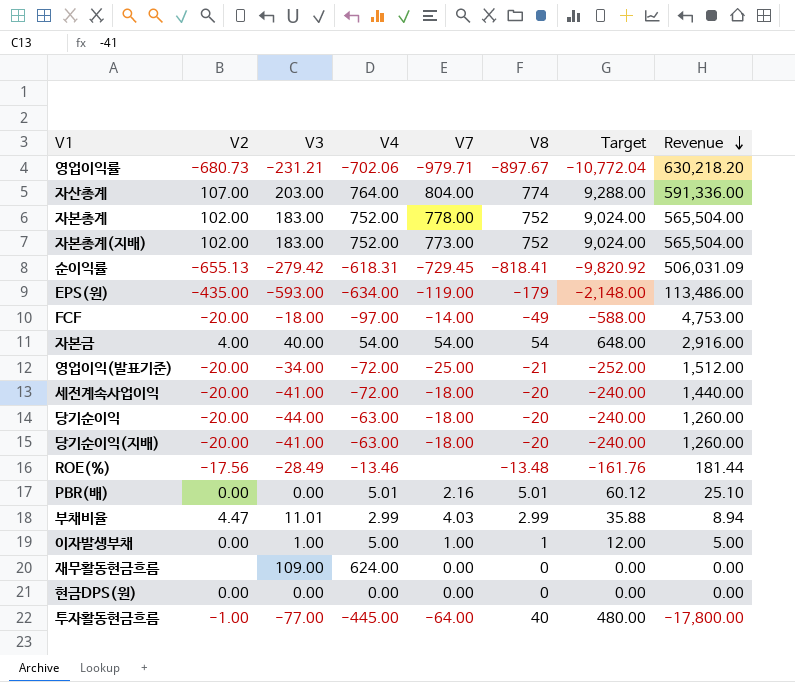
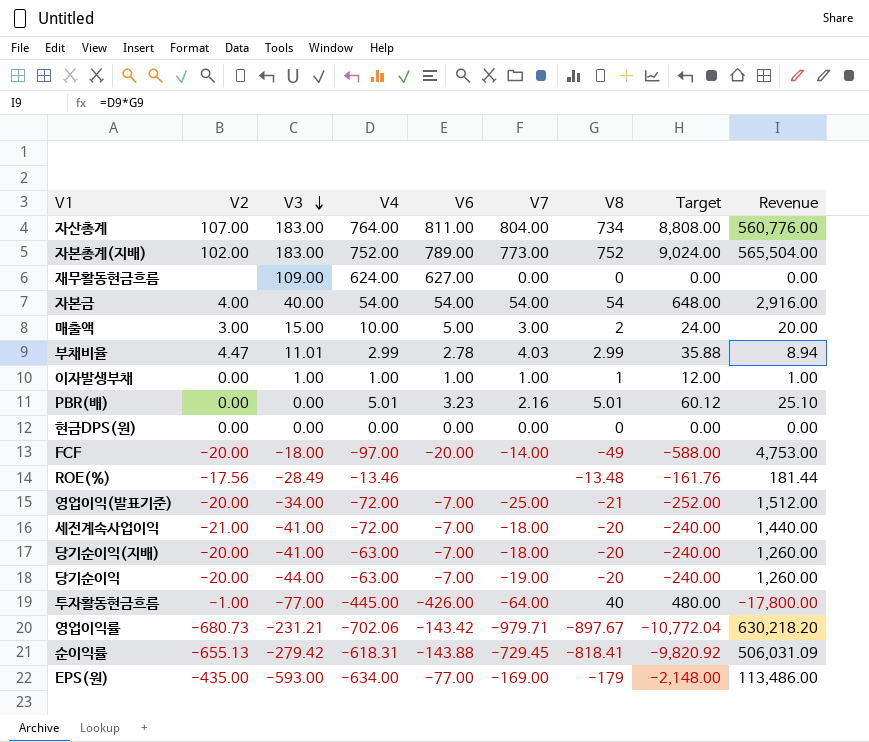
row order: Revenue descending -> V3 descending
column V6 | position: none -> 5
row 자본총계: 102.00 | 183.00 | 752.00 | 778.00 | 752 | 9,024.00 | 565,504.00 -> none
자산총계 | V3: 203.00 -> 183.00
자산총계 | V8: 774 -> 734
자산총계 | Target: 9,288.00 -> 8,808.00
자산총계 | Revenue: 591,336.00 -> 560,776.00
row 매출액: none -> 3.00 | 15.00 | 10.00 | 5.00 | 3.00 | 2 | 24.00 | 20.00
이자발생부채 | V4: 5.00 -> 1.00
이자발생부채 | Revenue: 5.00 -> 1.00
세전계속사업이익 | V2: -20.00 -> -21.00
당기순이익 | V7: -18.00 -> -19.00
EPS(원) | V7: -119.00 -> -169.00

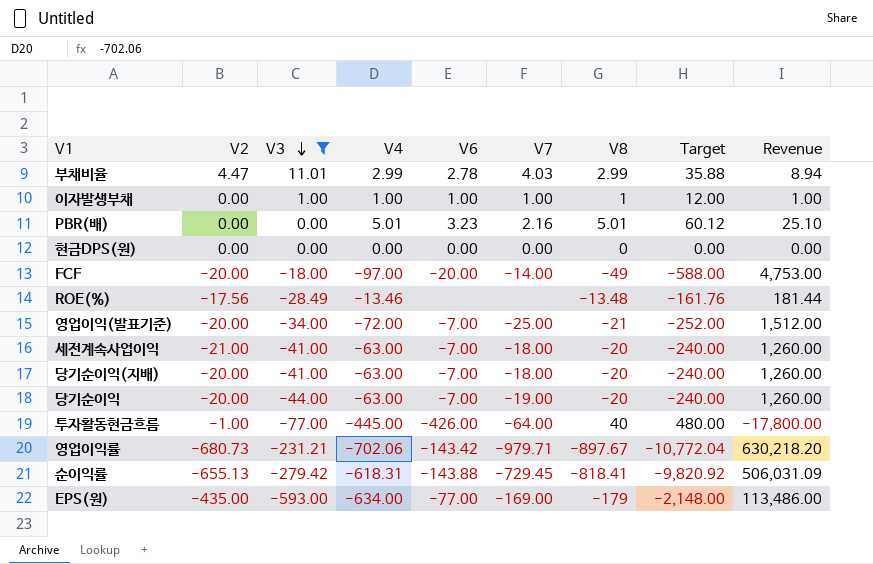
filter: none -> V3 <= 11.01
세전계속사업이익 | V4: -72.00 -> -63.00
세전계속사업이익 | Revenue: 1,440.00 -> 1,260.00

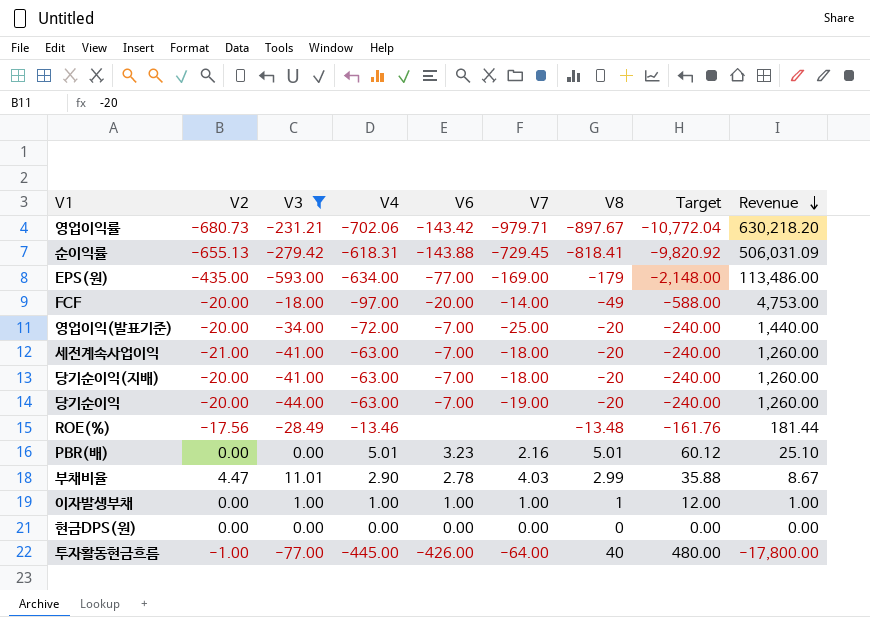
row order: V3 descending -> Revenue descending
영업이익(발표기준) | V8: -21 -> -20
영업이익(발표기준) | Target: -252.00 -> -240.00
영업이익(발표기준) | Revenue: 1,512.00 -> 1,440.00
부채비율 | V4: 2.99 -> 2.90
부채비율 | Revenue: 8.94 -> 8.67

